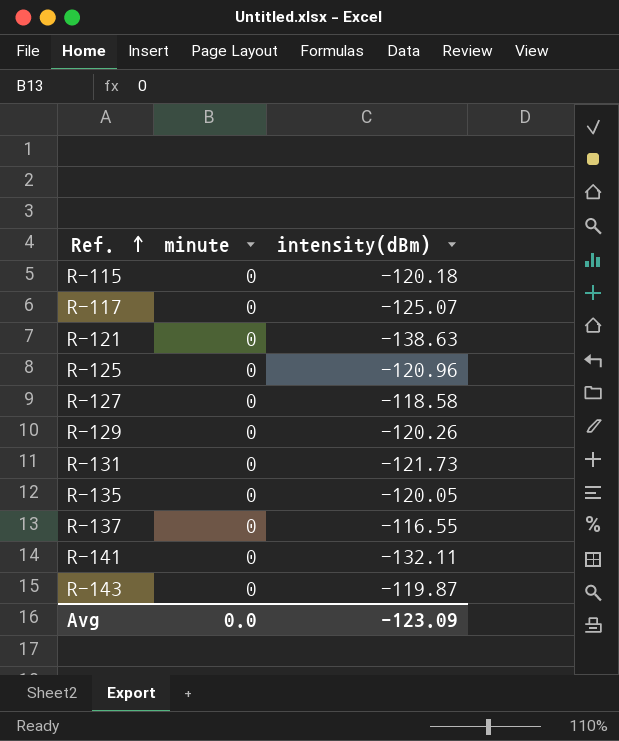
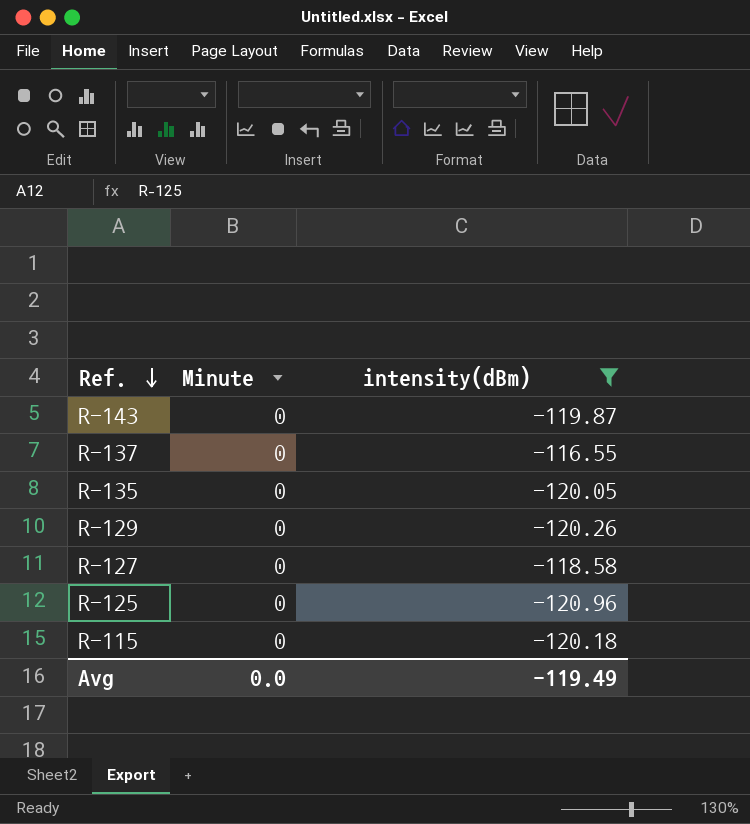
filter: none -> intensity(dBm) >= -120.96
row order: Ref. ascending -> Ref. descending
column name: minute -> Minute
Avg | intensity(dBm): -123.09 -> -119.49

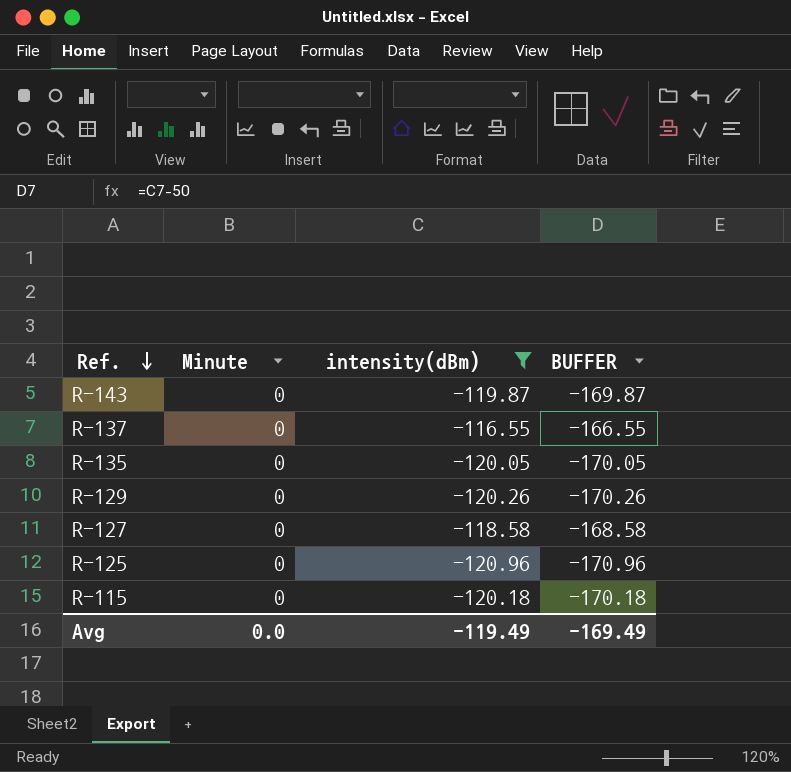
column BUFFER | formula: none -> [intensity(dBm)] - 50

